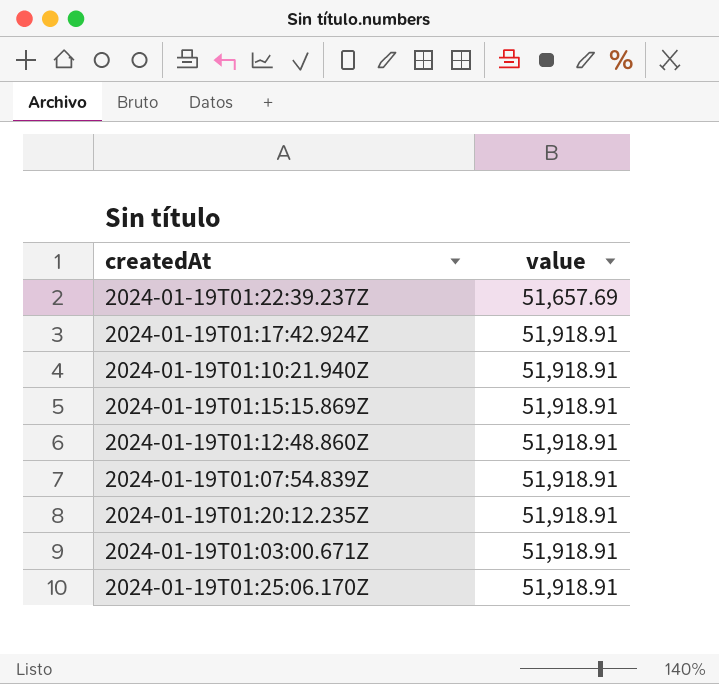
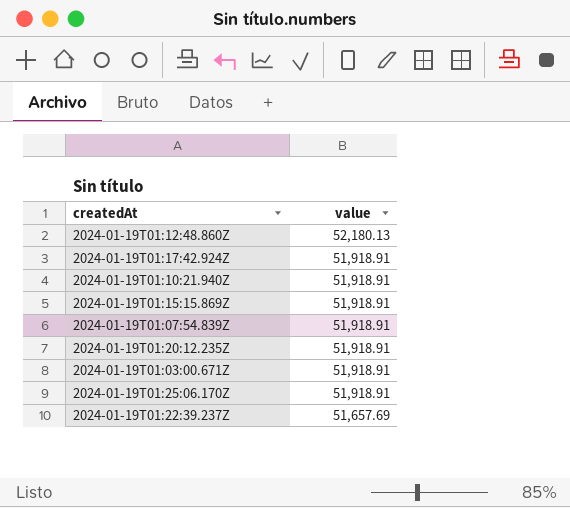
row order: value ascending -> value descending
2024-01-19T01:12:48.860Z | value: 51,918.91 -> 52,180.13

